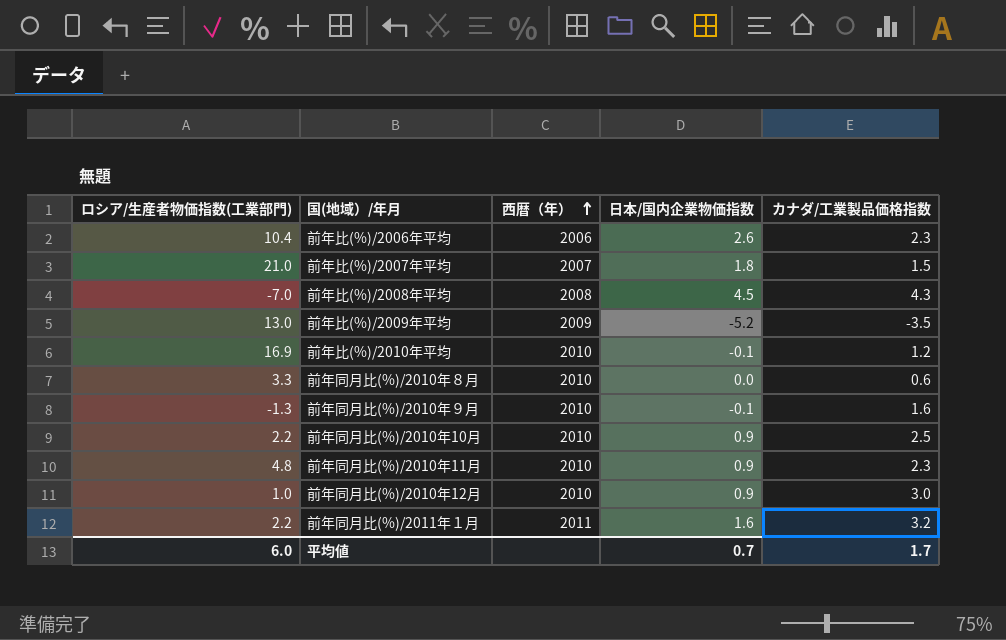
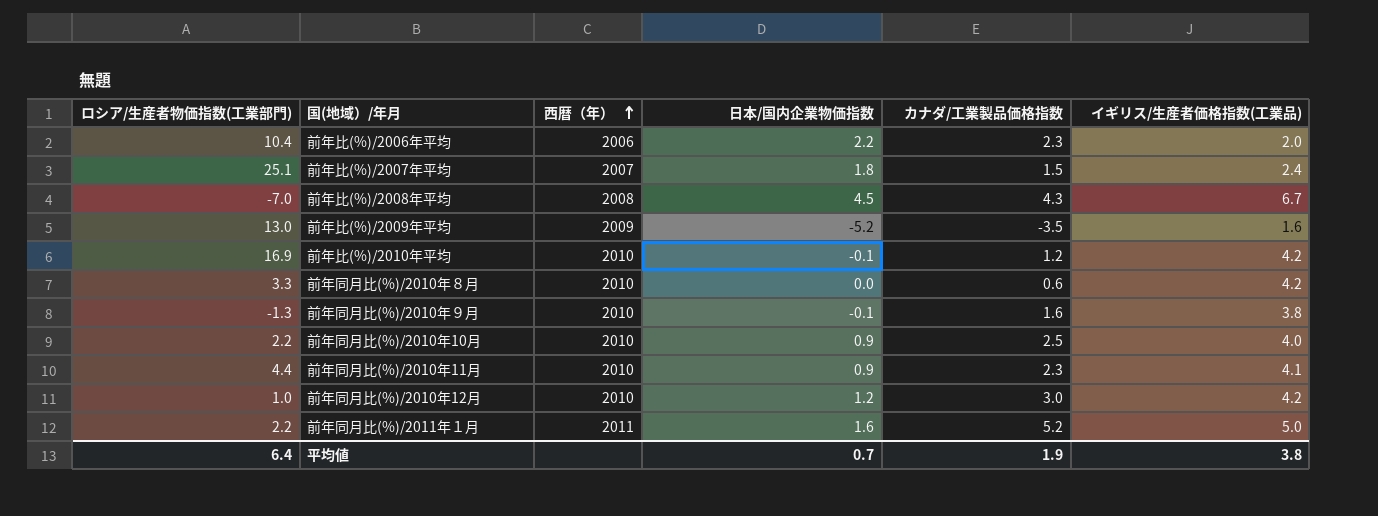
column イギリス/生産者価格指数(工業品) | position: none -> 6
前年比(%)/2006年平均 | 日本/国内企業物価指数: 2.6 -> 2.2
前年比(%)/2007年平均 | ロシア/生産者物価指数(工業部門): 21.0 -> 25.1
前年同月比(%)/2010年11月 | ロシア/生産者物価指数(工業部門): 4.8 -> 4.4
前年同月比(%)/2010年12月 | 日本/国内企業物価指数: 0.9 -> 1.2
前年同月比(%)/2011年１月 | カナダ/工業製品価格指数: 3.2 -> 5.2
平均値 | ロシア/生産者物価指数(工業部門): 6.0 -> 6.4
平均値 | カナダ/工業製品価格指数: 1.7 -> 1.9

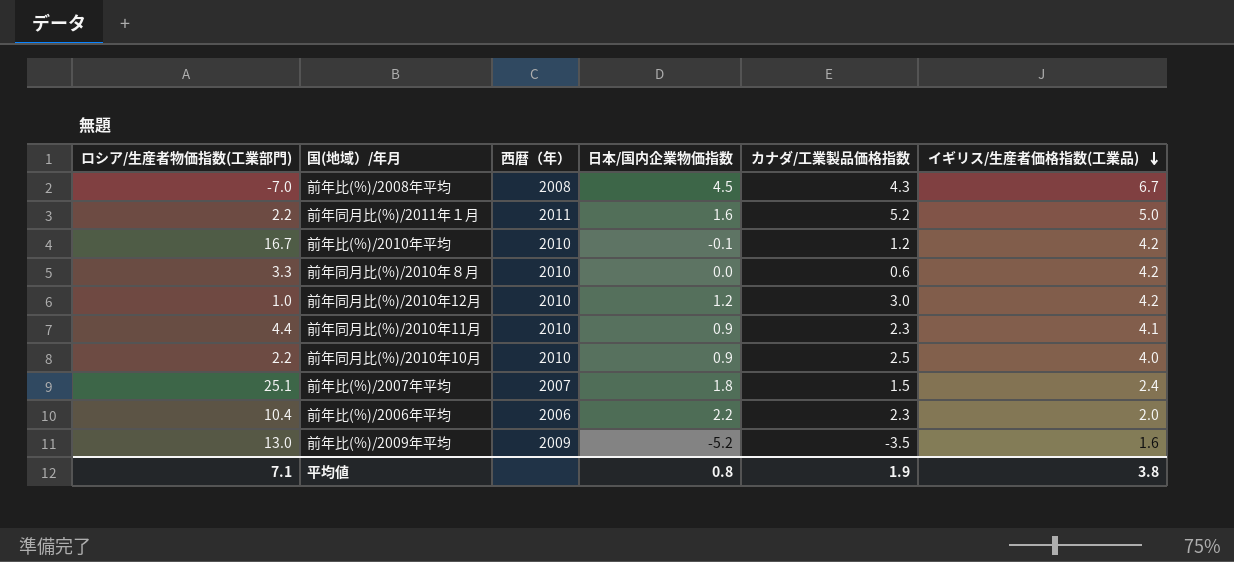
row order: 西暦（年） ascending -> イギリス/生産者価格指数(工業品) descending
row 前年同月比(%)/2010年９月: -1.3 | 2010 | -0.1 | 1.6 | 3.8 -> none
前年比(%)/2010年平均 | ロシア/生産者物価指数(工業部門): 16.9 -> 16.7
平均値 | ロシア/生産者物価指数(工業部門): 6.4 -> 7.1
平均値 | 日本/国内企業物価指数: 0.7 -> 0.8

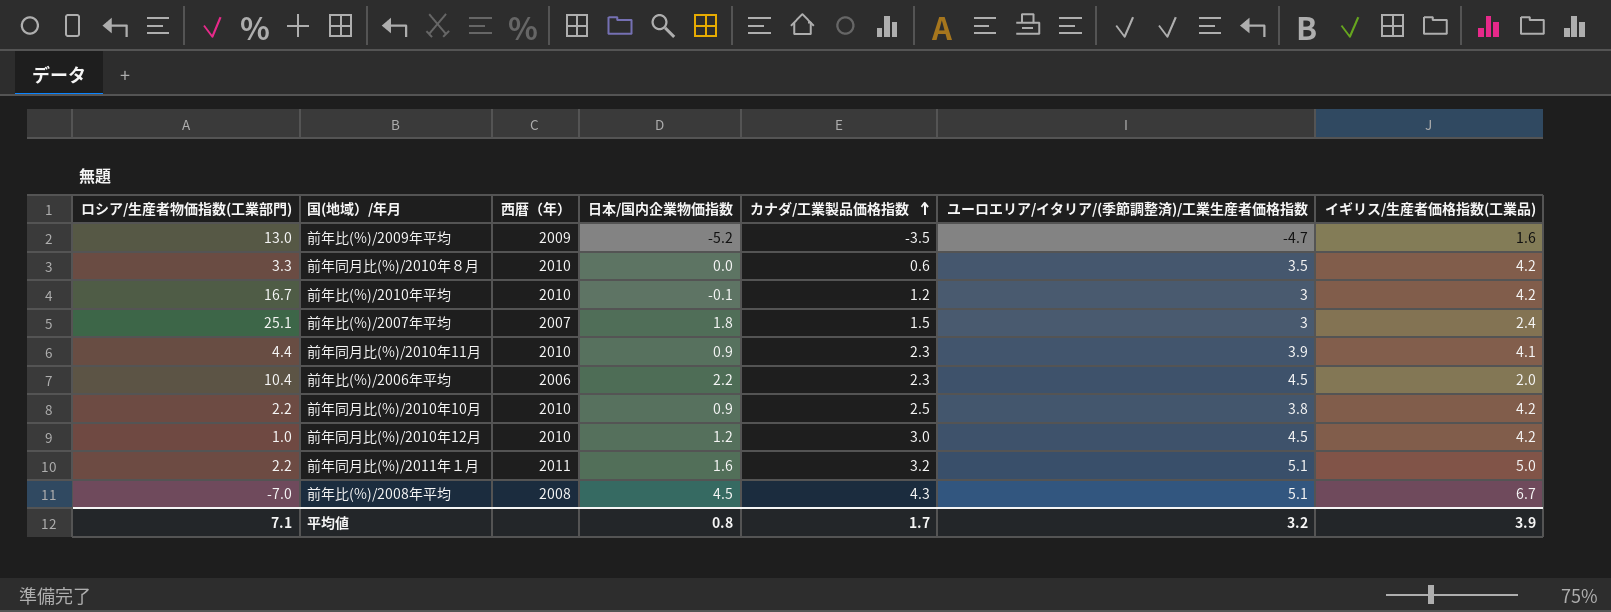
row order: イギリス/生産者価格指数(工業品) descending -> カナダ/工業製品価格指数 ascending
column ユーロエリア/イタリア/(季節調整済)/工業生産者価格指数 | position: none -> 6
前年同月比(%)/2010年10月 | イギリス/生産者価格指数(工業品): 4.0 -> 4.2
前年同月比(%)/2011年１月 | カナダ/工業製品価格指数: 5.2 -> 3.2
平均値 | カナダ/工業製品価格指数: 1.9 -> 1.7
平均値 | イギリス/生産者価格指数(工業品): 3.8 -> 3.9

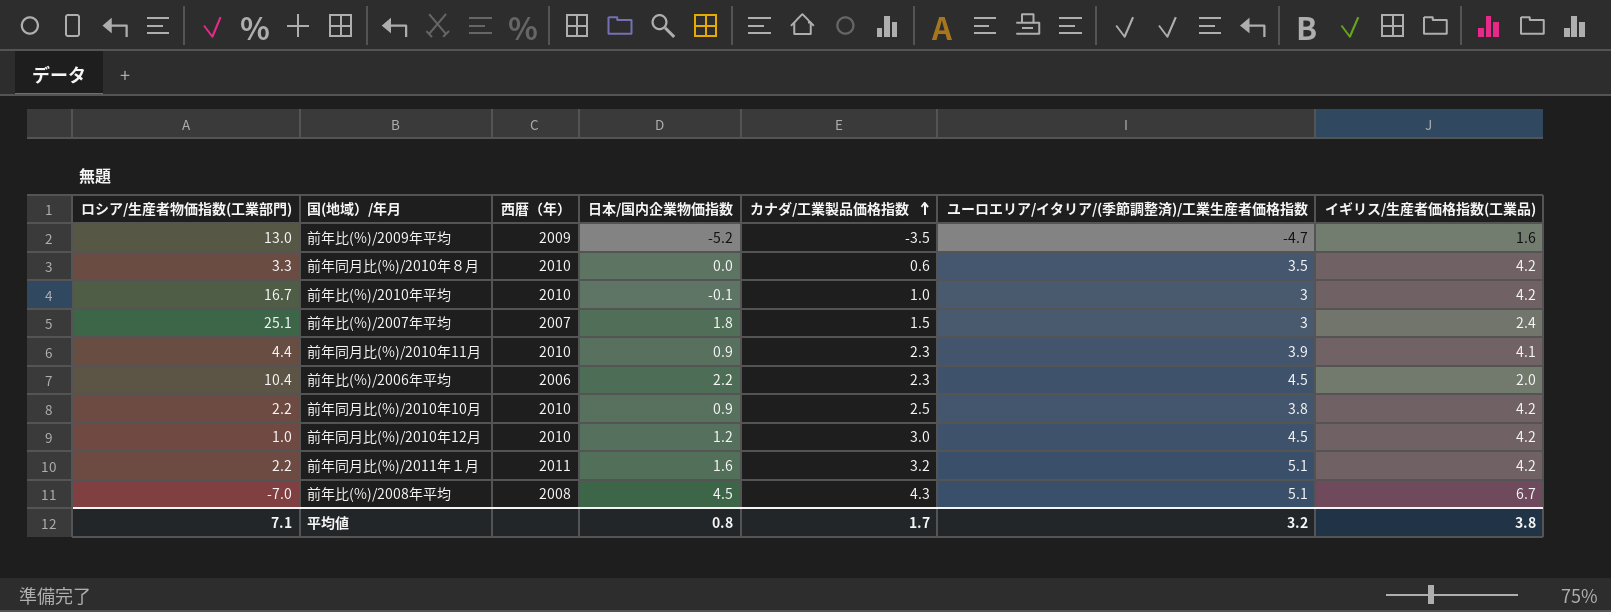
前年比(%)/2010年平均 | カナダ/工業製品価格指数: 1.2 -> 1.0
前年同月比(%)/2011年１月 | イギリス/生産者価格指数(工業品): 5.0 -> 4.2
平均値 | イギリス/生産者価格指数(工業品): 3.9 -> 3.8

